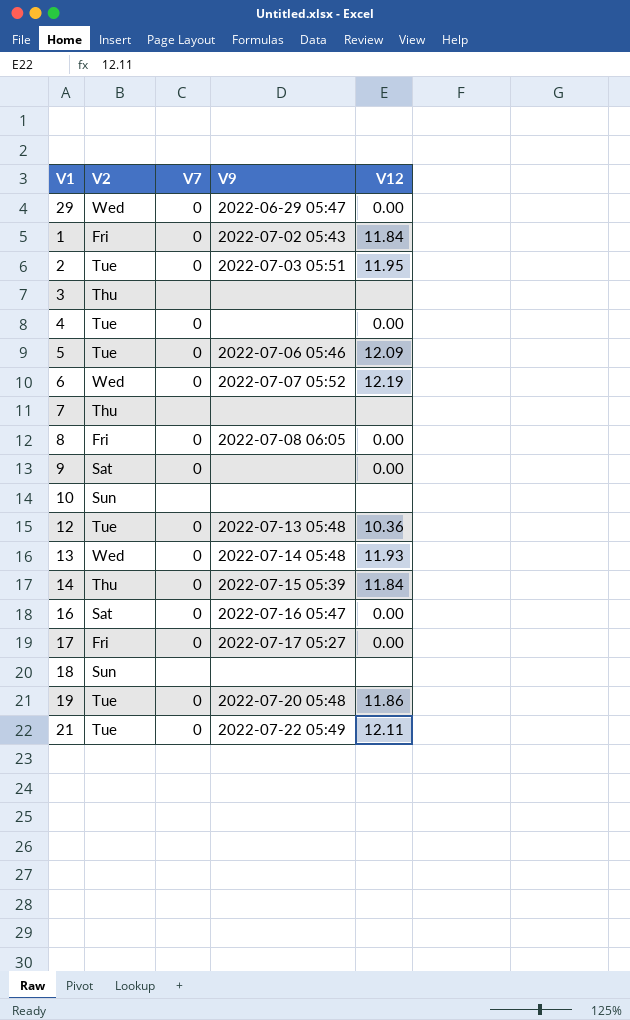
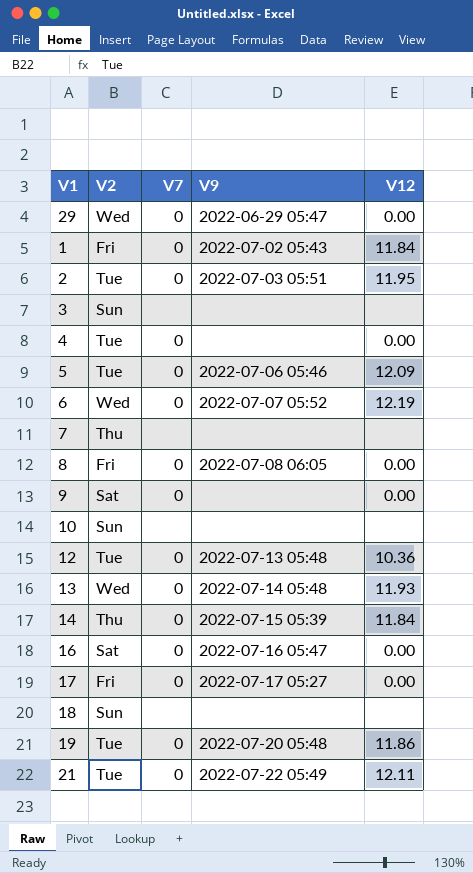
3 | V2: Thu -> Sun

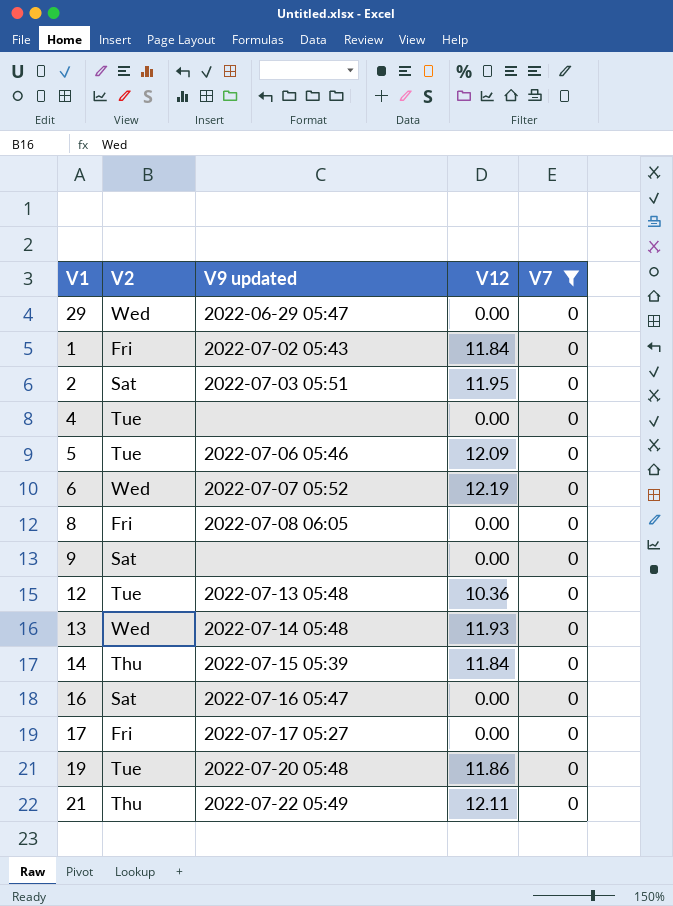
filter: none -> V7 = 0
column name: V9 -> V9 updated
column V7 | position: 3 -> 5
2 | V2: Tue -> Sat
21 | V2: Tue -> Thu

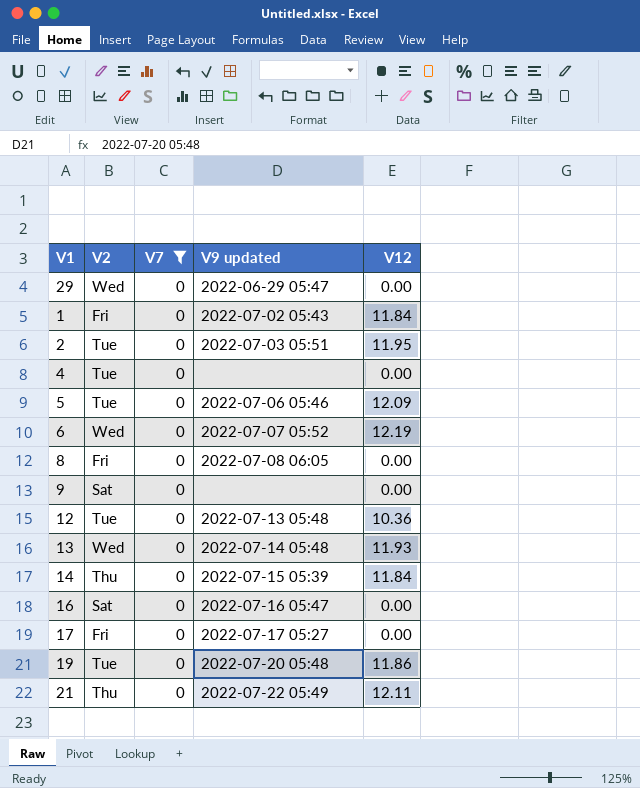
column V7 | position: 5 -> 3
2 | V2: Sat -> Tue

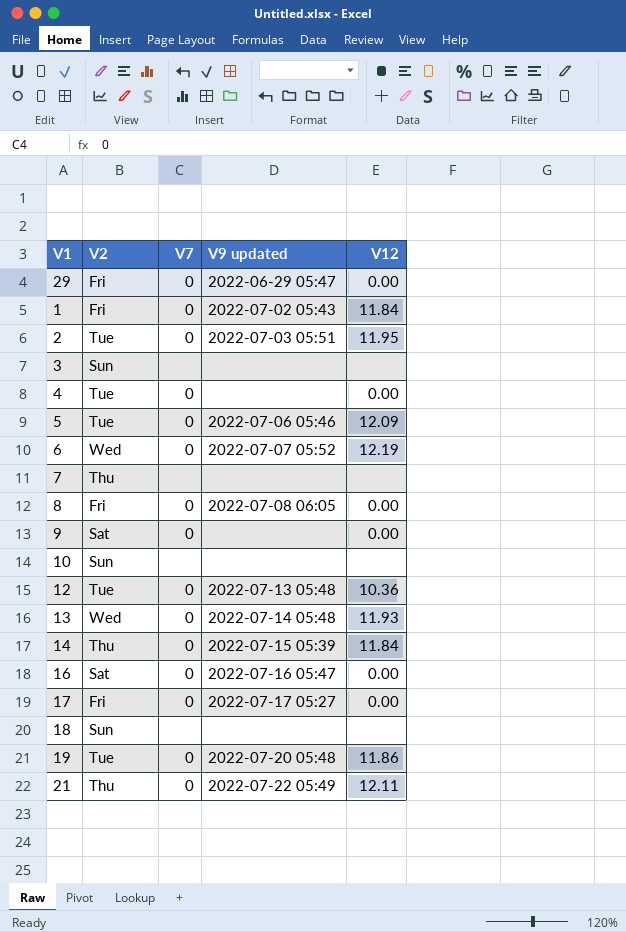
filter: V7 = 0 -> none
29 | V2: Wed -> Fri

